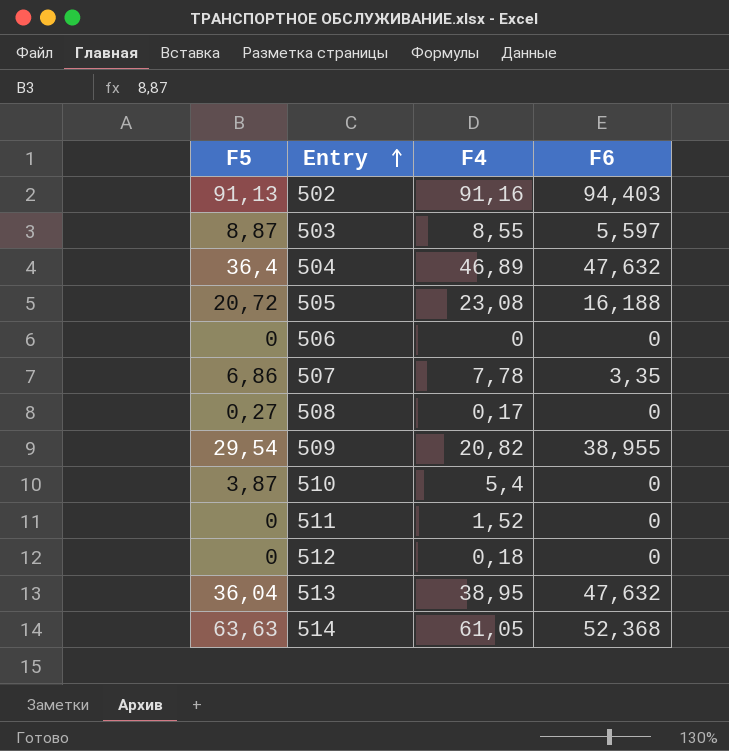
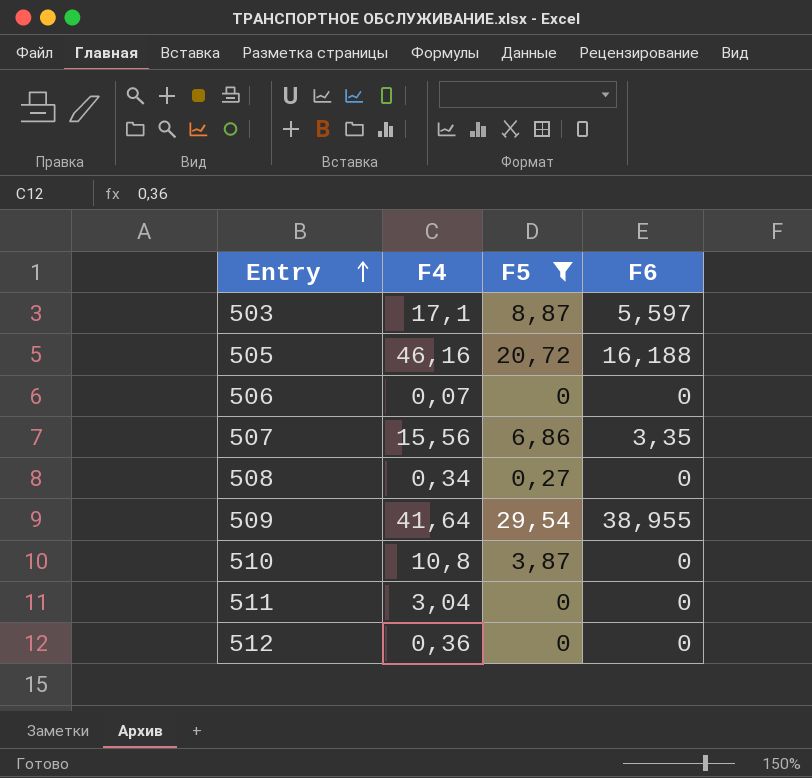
filter: none -> F5 <= 29,54
column F5 | position: 1 -> 3
503 | F4: 8,55 -> 17,1
505 | F4: 23,08 -> 46,16
506 | F4: 0 -> 0,07
507 | F4: 7,78 -> 15,56
508 | F4: 0,17 -> 0,34
509 | F4: 20,82 -> 41,64
510 | F4: 5,4 -> 10,8
511 | F4: 1,52 -> 3,04
512 | F4: 0,18 -> 0,36

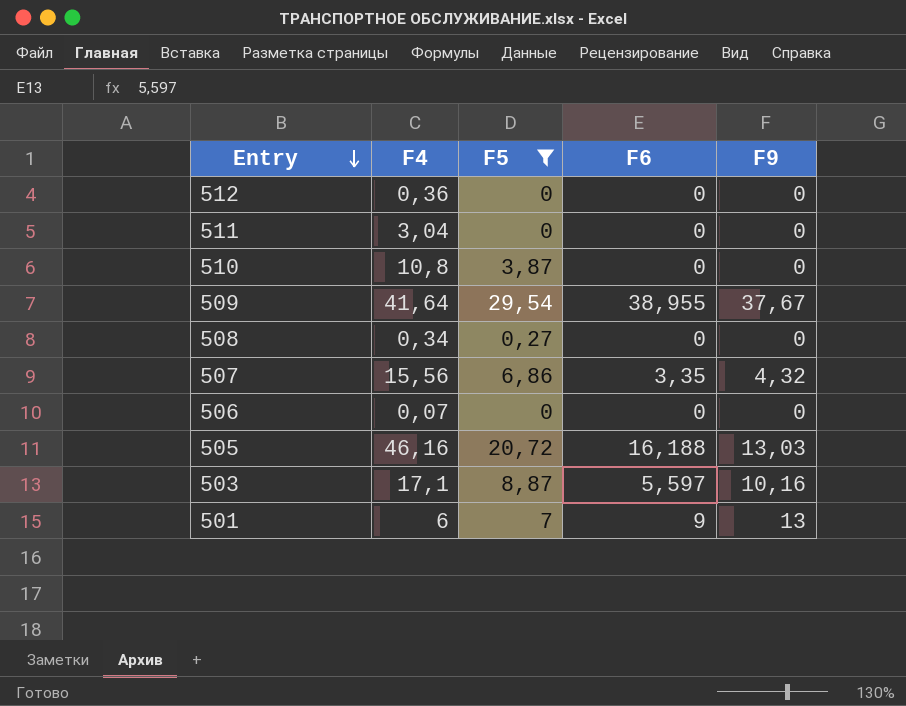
row order: Entry ascending -> Entry descending
column F9 | position: none -> 5
row 501: none -> 6 | 7 | 9 | 13

